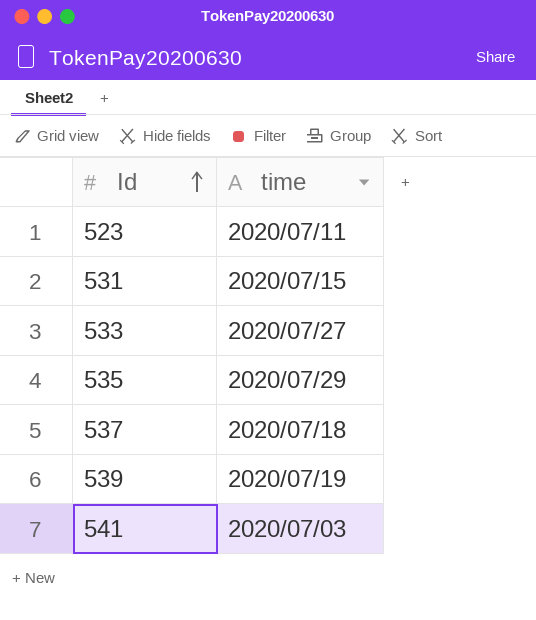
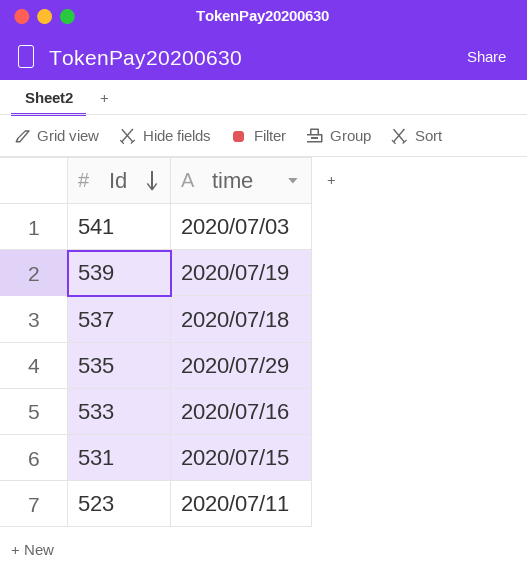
row order: Id ascending -> Id descending
533 | time: 2020/07/27 -> 2020/07/16

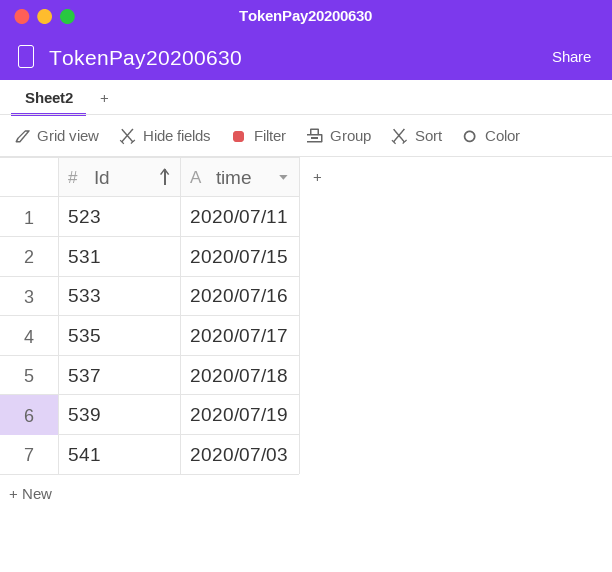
row order: Id descending -> Id ascending
535 | time: 2020/07/29 -> 2020/07/17

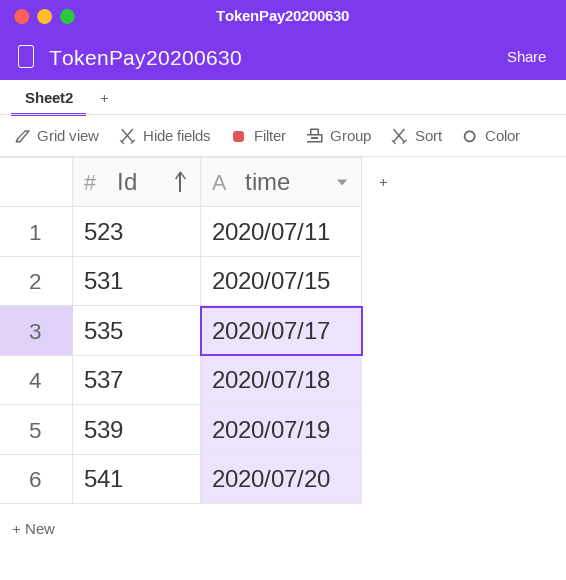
row 533: 2020/07/16 -> none
541 | time: 2020/07/03 -> 2020/07/20

